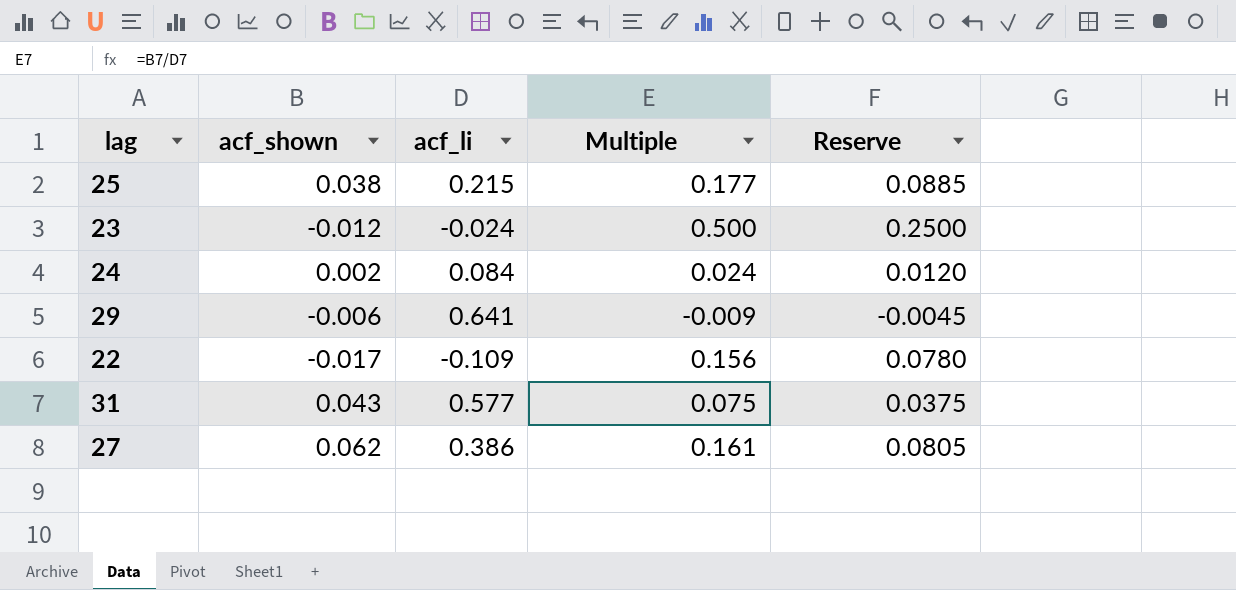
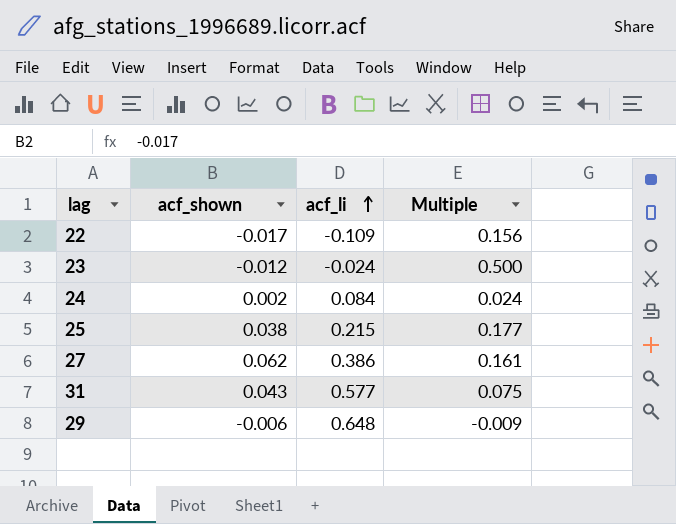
row order: none -> acf_li ascending
column Reserve | formula: [Multiple] * 0.5 -> none
29 | acf_li: 0.641 -> 0.648

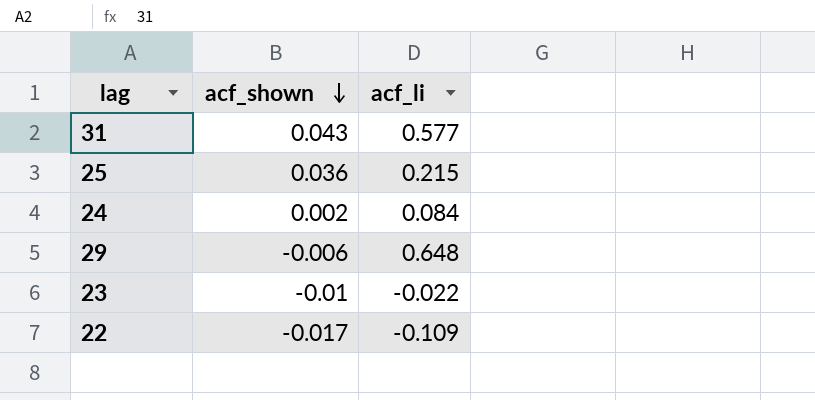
row order: acf_li ascending -> acf_shown descending
column Multiple | formula: [acf_shown] / [acf_li] -> none
row 27: 0.062 | 0.386 | 0.161 -> none
25 | acf_shown: 0.038 -> 0.036
23 | acf_shown: -0.012 -> -0.01
23 | acf_li: -0.024 -> -0.022

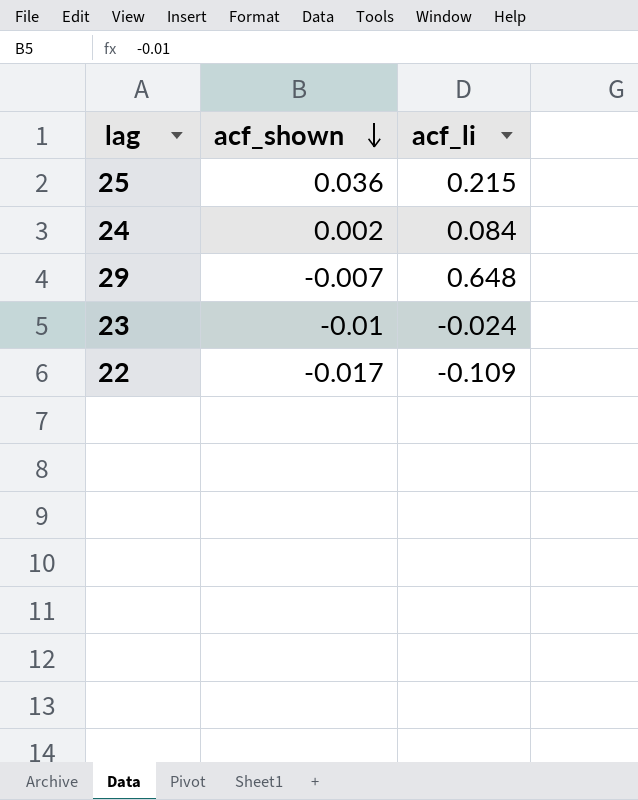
row 31: 0.043 | 0.577 -> none
29 | acf_shown: -0.006 -> -0.007
23 | acf_li: -0.022 -> -0.024

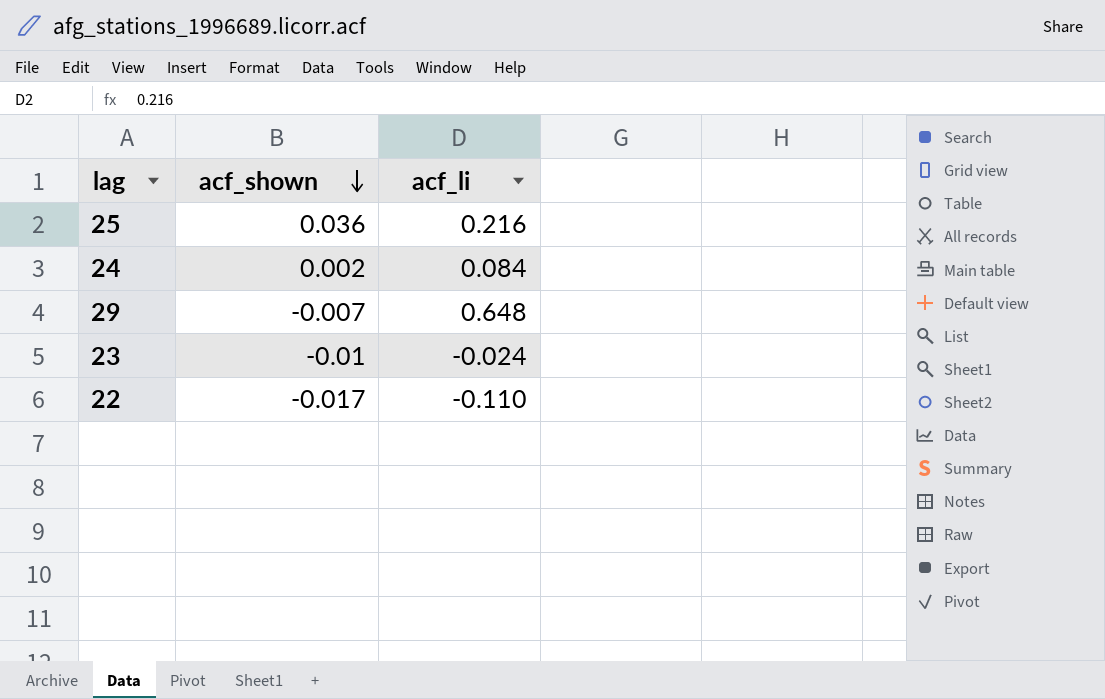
25 | acf_li: 0.215 -> 0.216
22 | acf_li: -0.109 -> -0.110

